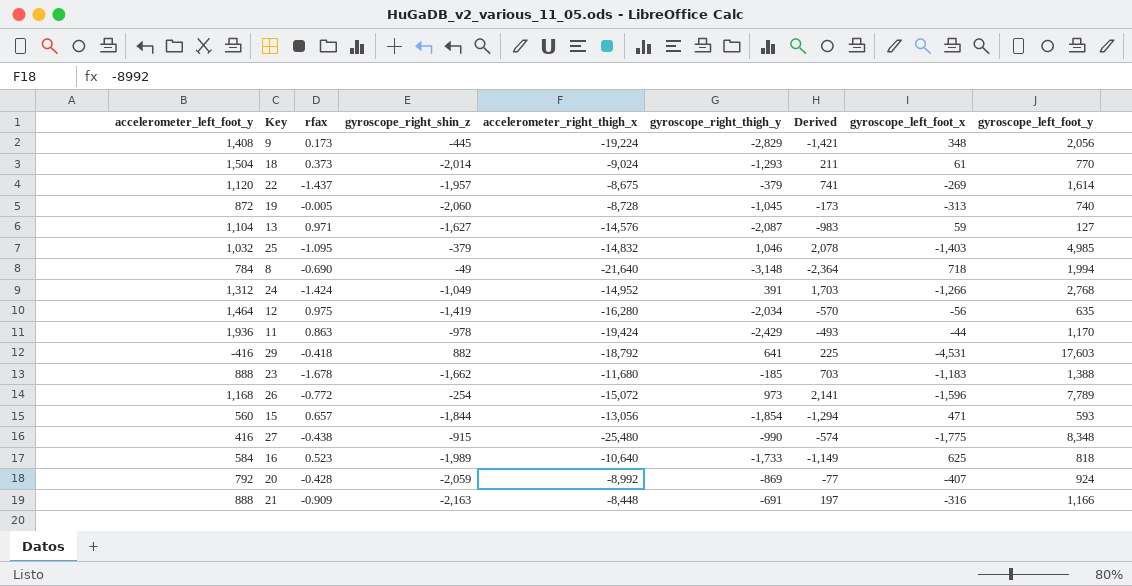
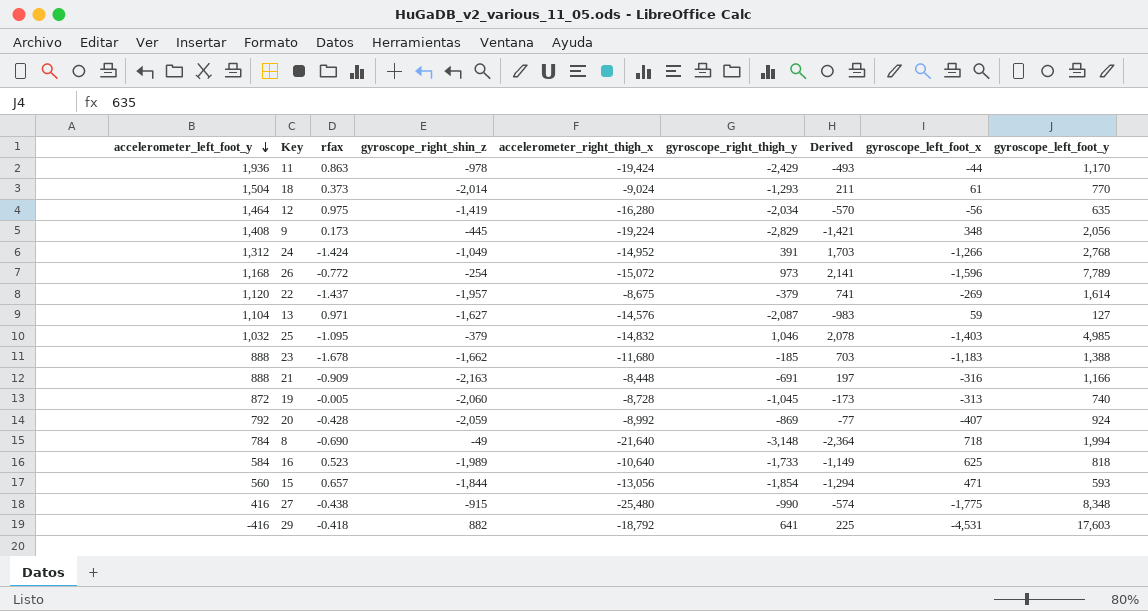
row order: none -> accelerometer_left_foot_y descending

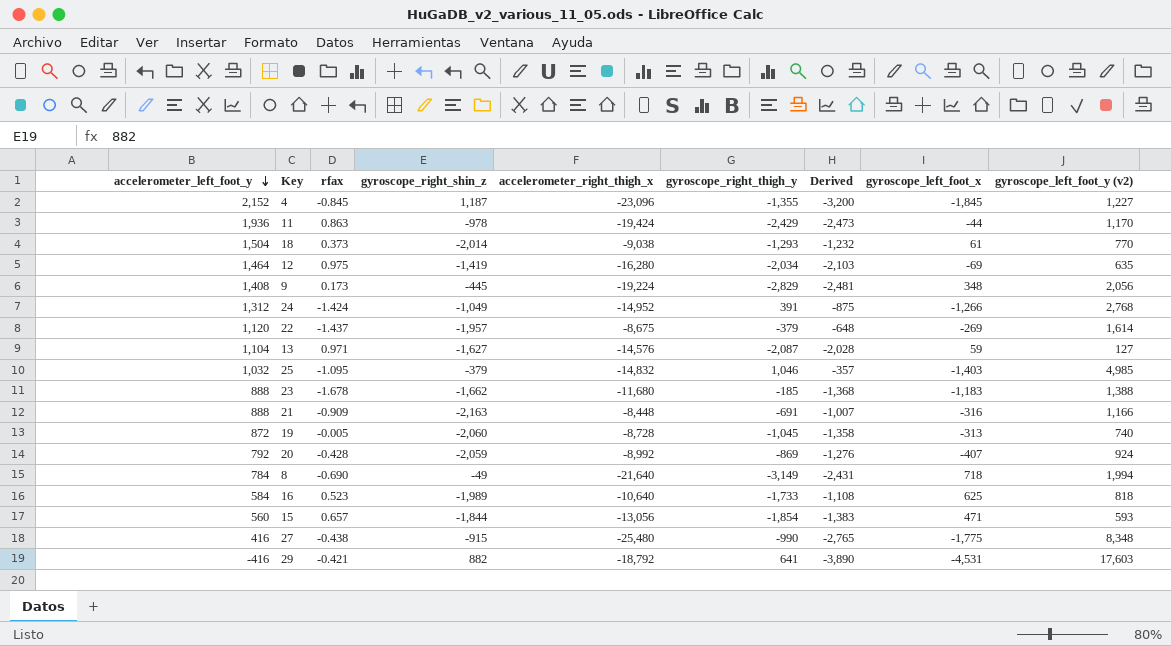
column Derived | formula: [accelerometer_left_foot_y] + [gyroscope_right_thigh_y] -> [gyroscope_right_thigh_y] + [gyroscope_left_foot_x]
column name: gyroscope_left_foot_y -> gyroscope_left_foot_y (v2)
row 26: 1,168 | -0.772 | -254 | -15,072 | 973 | 2,141 | -1,596 | 7,789 -> none
row 4: none -> 2,152 | -0.845 | 1,187 | -23,096 | -1,355 | -3,200 | -1,845 | 1,227
18 | accelerometer_right_thigh_x: -9,024 -> -9,038
12 | gyroscope_left_foot_x: -56 -> -69
8 | gyroscope_right_thigh_y: -3,148 -> -3,149
29 | rfax: -0.418 -> -0.421

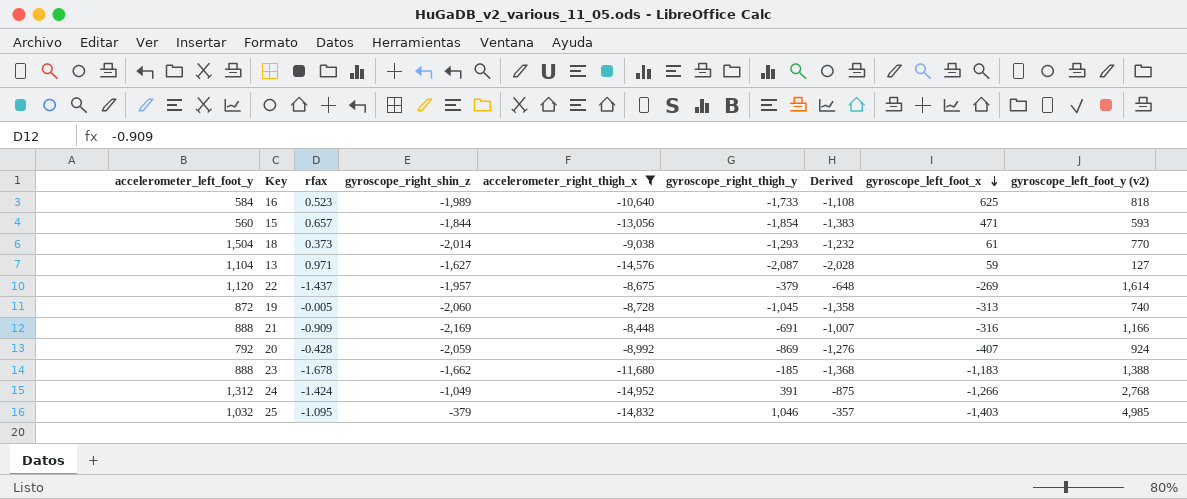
filter: none -> accelerometer_right_thigh_x >= -14,952
row order: accelerometer_left_foot_y descending -> gyroscope_left_foot_x descending
21 | gyroscope_right_shin_z: -2,163 -> -2,169

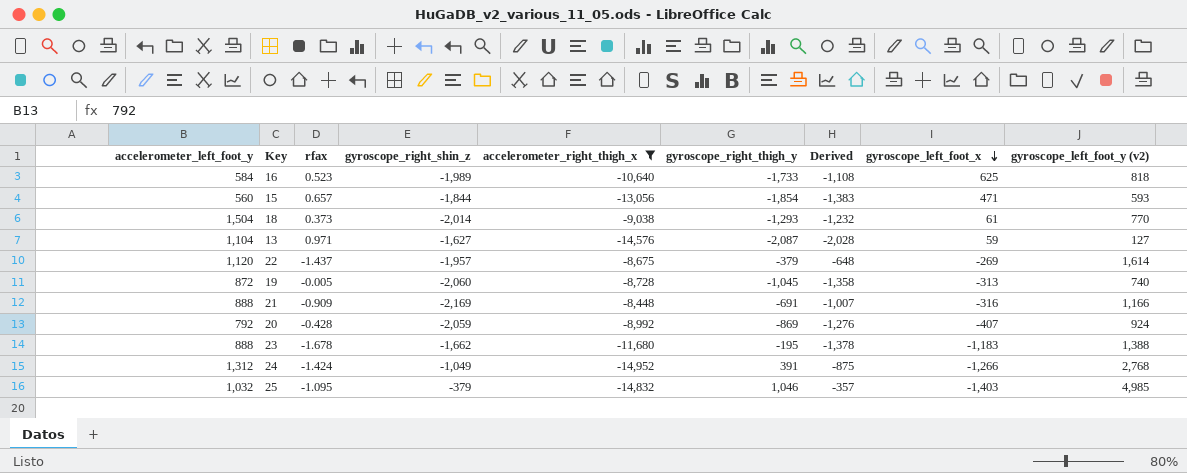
23 | gyroscope_right_thigh_y: -185 -> -195
23 | Derived: -1,368 -> -1,378

